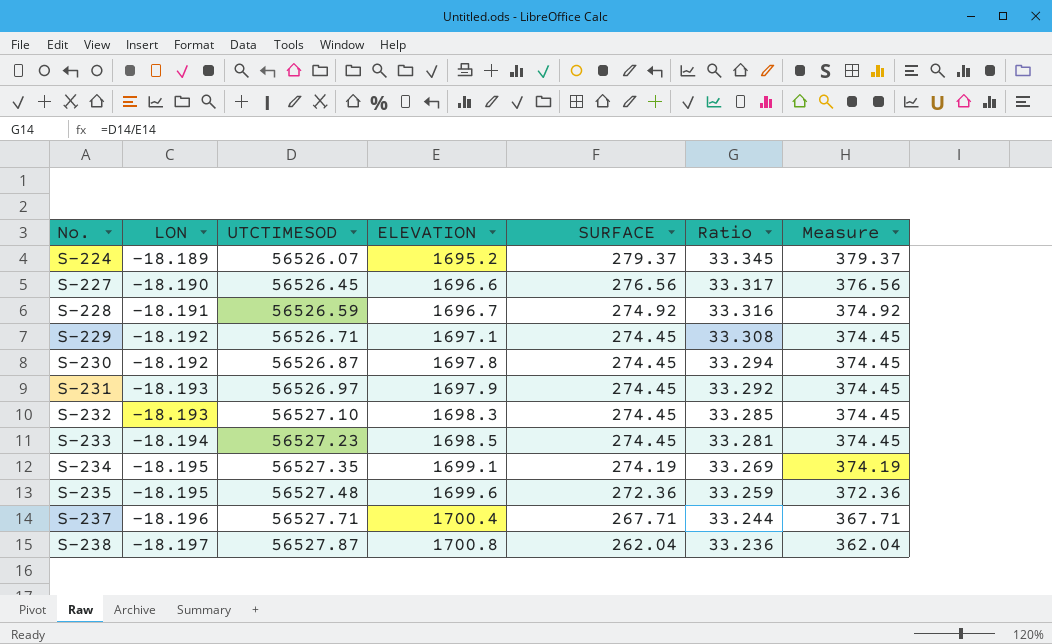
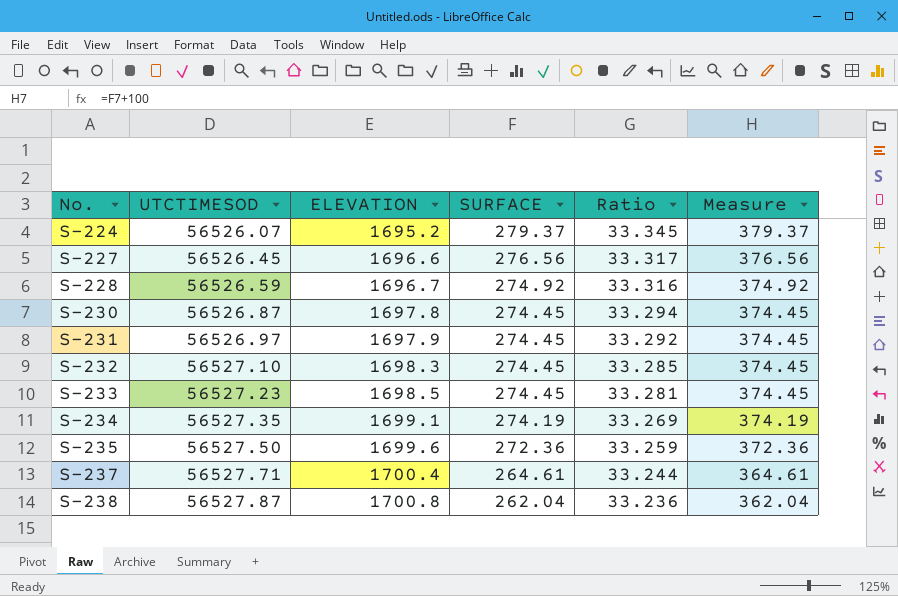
column LON | position: 2 -> none
row S-229: -18.192 | 56526.71 | 1697.1 | 274.45 | 33.308 | 374.45 -> none
S-235 | UTCTIMESOD: 56527.48 -> 56527.50
S-237 | SURFACE: 267.71 -> 264.61
S-237 | Measure: 367.71 -> 364.61

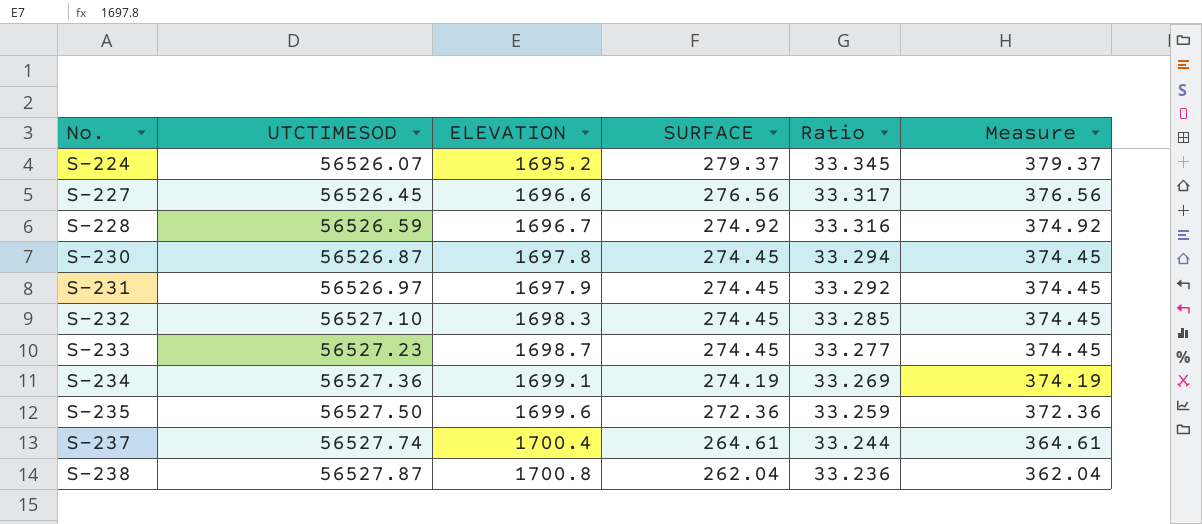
S-233 | ELEVATION: 1698.5 -> 1698.7
S-233 | Ratio: 33.281 -> 33.277
S-234 | UTCTIMESOD: 56527.35 -> 56527.36
S-237 | UTCTIMESOD: 56527.71 -> 56527.74

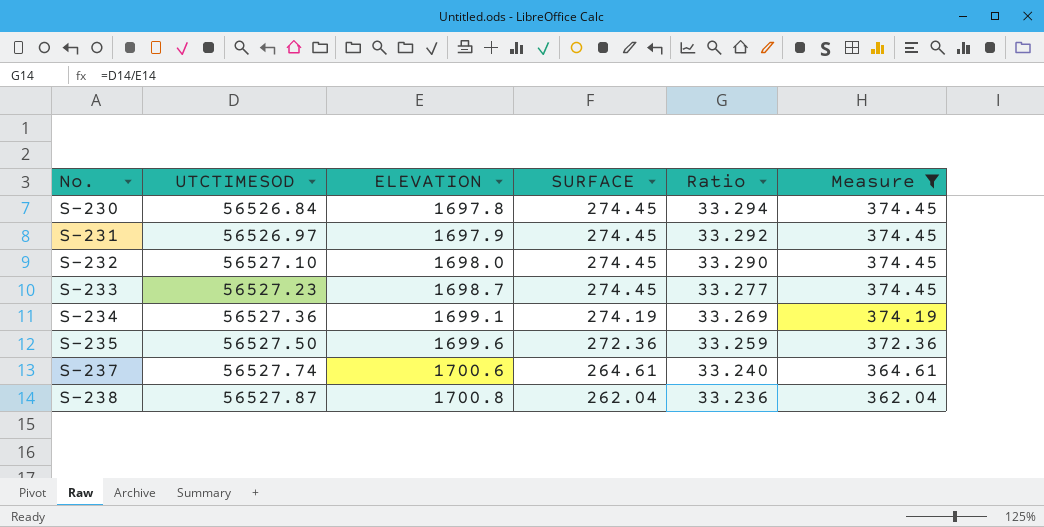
filter: none -> Measure <= 374.45
S-230 | UTCTIMESOD: 56526.87 -> 56526.84
S-232 | ELEVATION: 1698.3 -> 1698.0
S-232 | Ratio: 33.285 -> 33.290
S-237 | ELEVATION: 1700.4 -> 1700.6
S-237 | Ratio: 33.244 -> 33.240

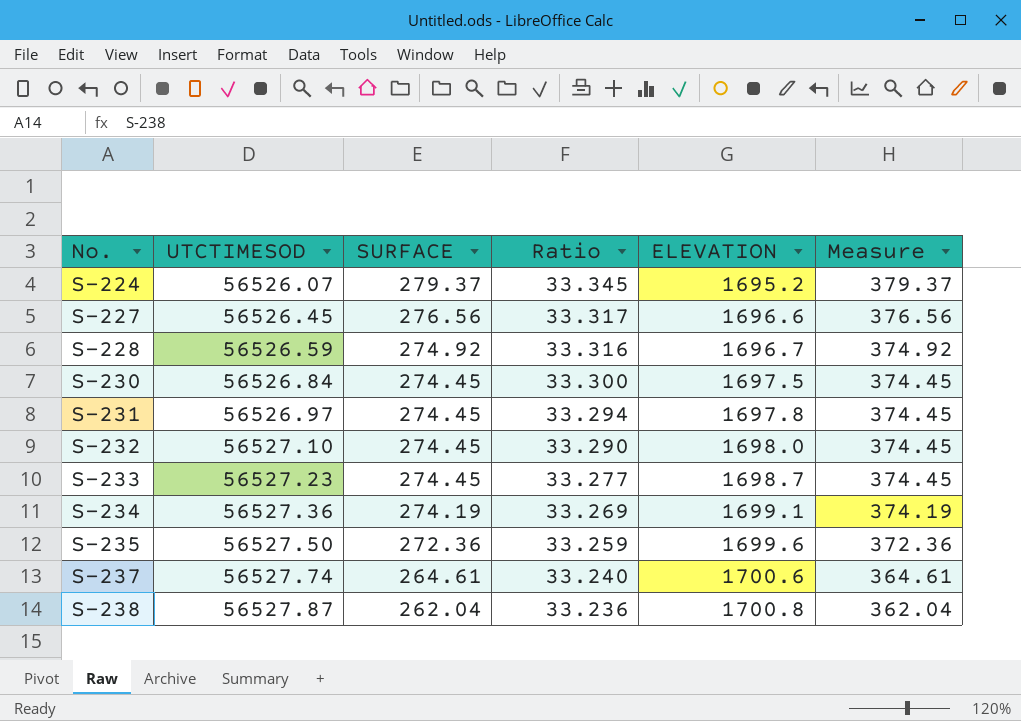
filter: Measure <= 374.45 -> none
column ELEVATION | position: 3 -> 5
S-230 | Ratio: 33.294 -> 33.300
S-230 | ELEVATION: 1697.8 -> 1697.5
S-231 | Ratio: 33.292 -> 33.294
S-231 | ELEVATION: 1697.9 -> 1697.8

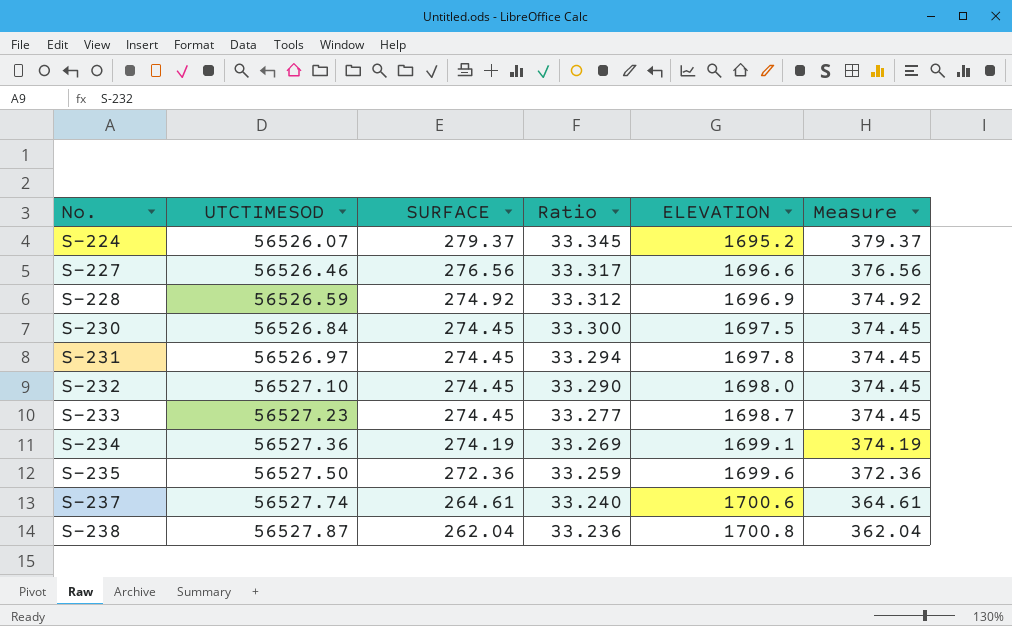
S-227 | UTCTIMESOD: 56526.45 -> 56526.46
S-228 | Ratio: 33.316 -> 33.312
S-228 | ELEVATION: 1696.7 -> 1696.9

